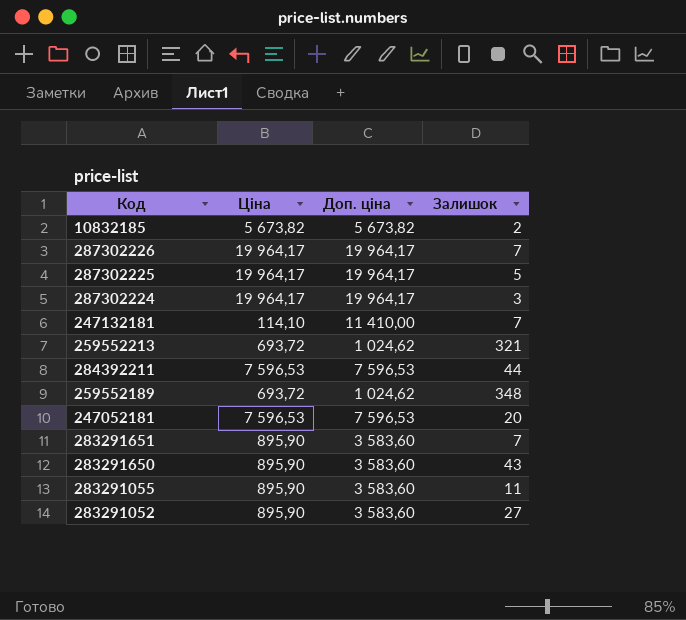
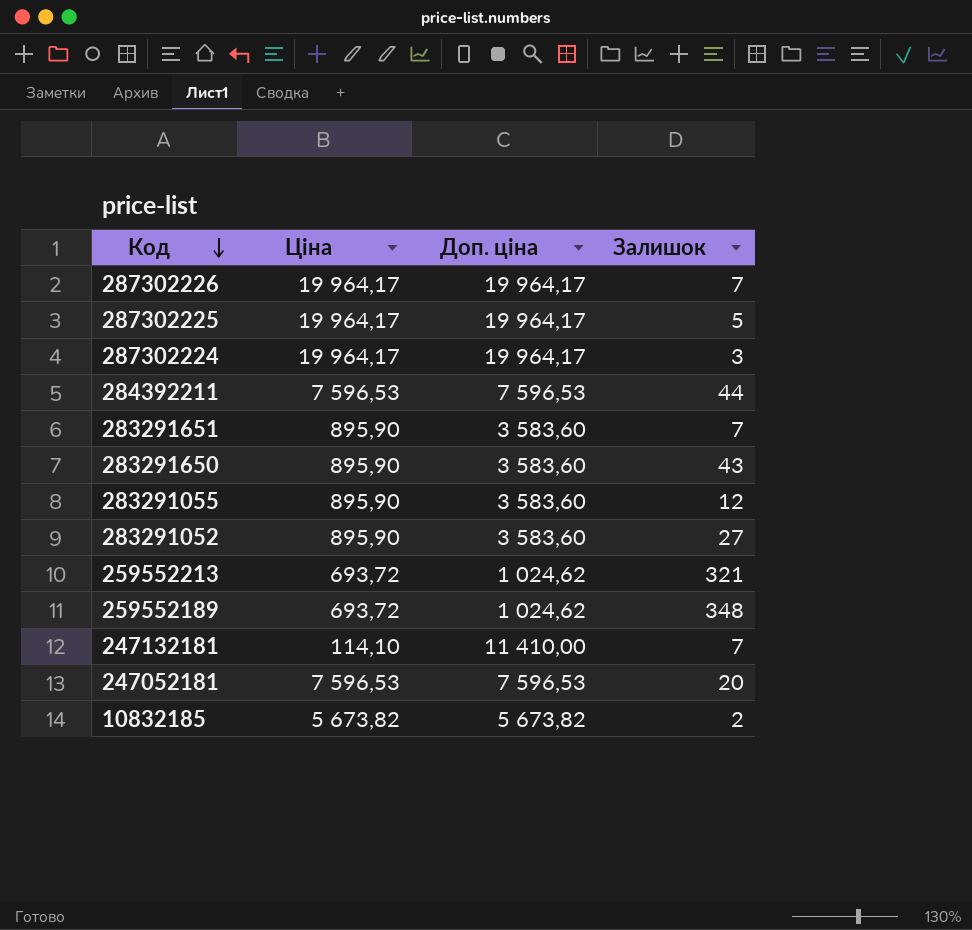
row order: none -> Код descending
283291055 | Залишок: 11 -> 12

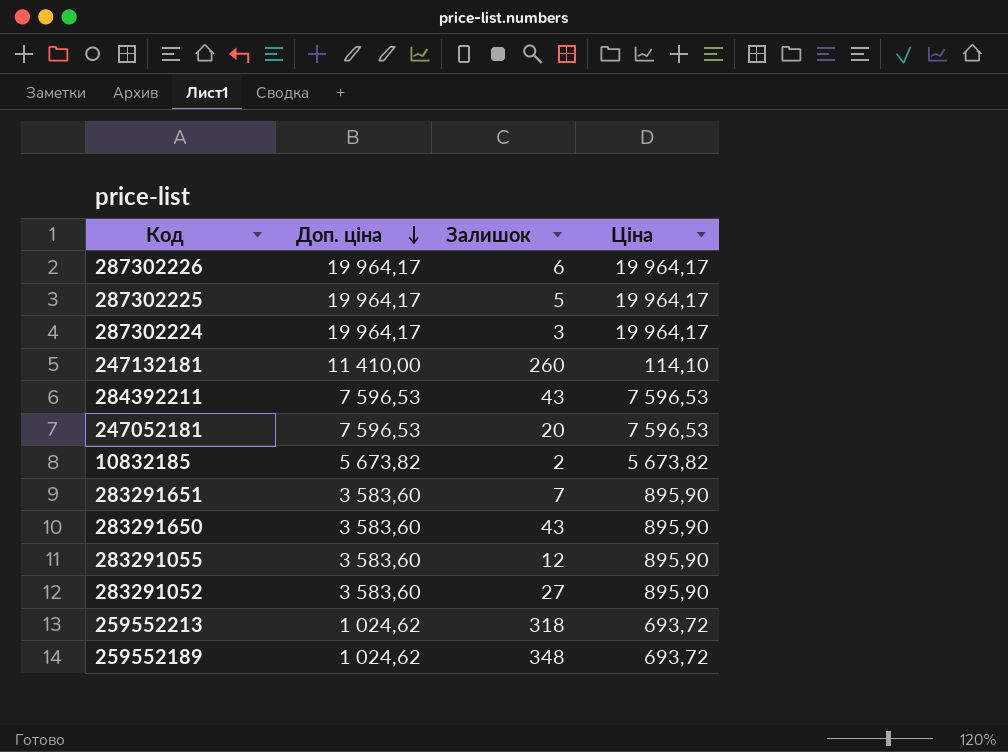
row order: Код descending -> Доп. ціна descending
column Ціна | position: 2 -> 4
287302226 | Залишок: 7 -> 6
247132181 | Залишок: 7 -> 260
284392211 | Залишок: 44 -> 43
259552213 | Залишок: 321 -> 318

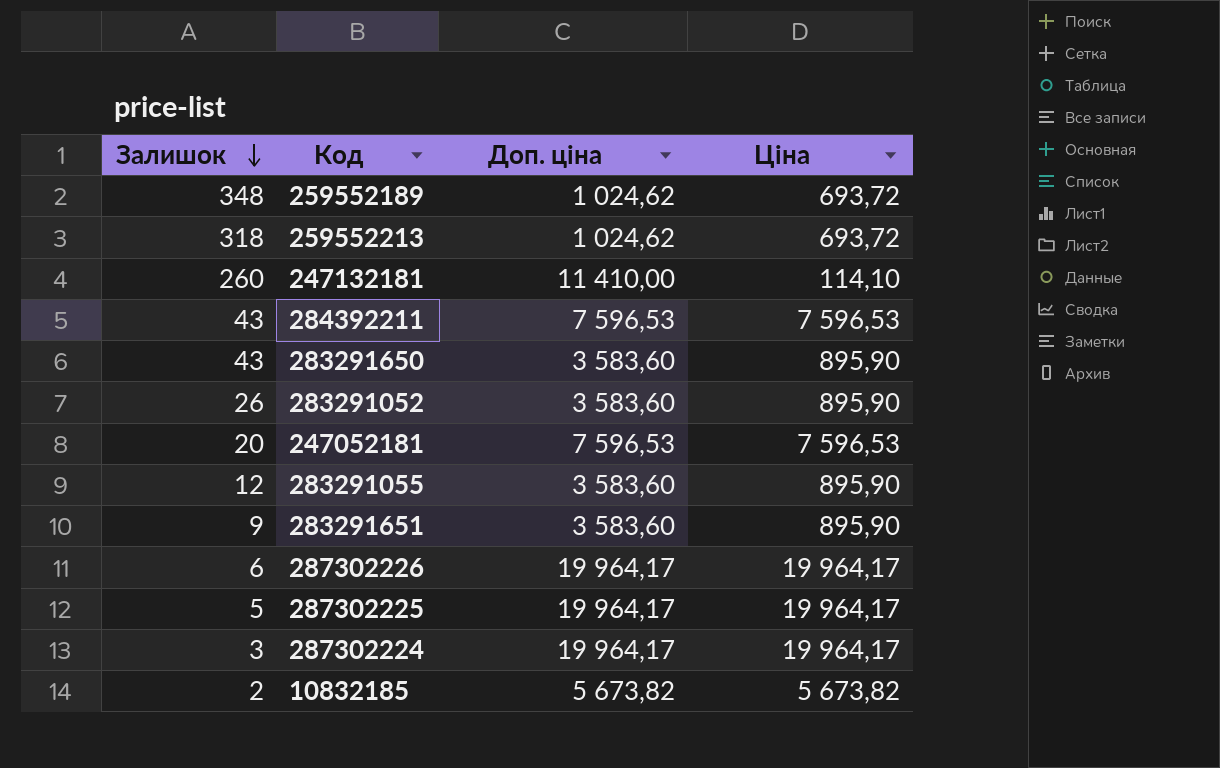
row order: Доп. ціна descending -> Залишок descending
column Залишок | position: 3 -> 1
283291052 | Залишок: 27 -> 26
283291651 | Залишок: 7 -> 9

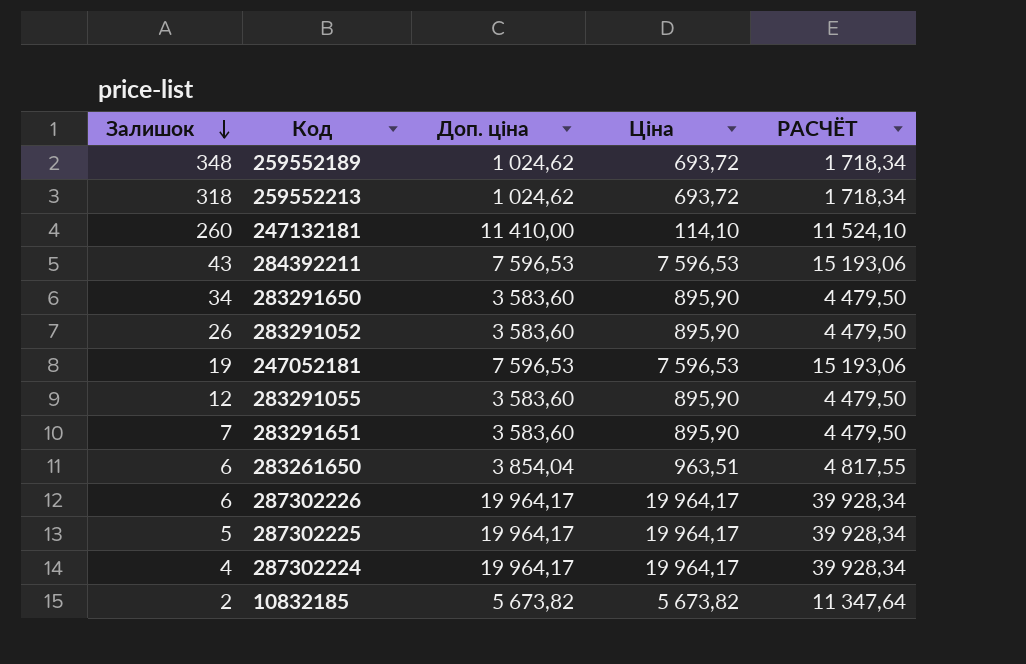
column РАСЧЁТ | formula: none -> [Доп. ціна] + [Ціна]
283291650 | Залишок: 43 -> 34
247052181 | Залишок: 20 -> 19
283291651 | Залишок: 9 -> 7
row 283261650: none -> 6 | 3 854,04 | 963,51 | 4 817,55
287302224 | Залишок: 3 -> 4

